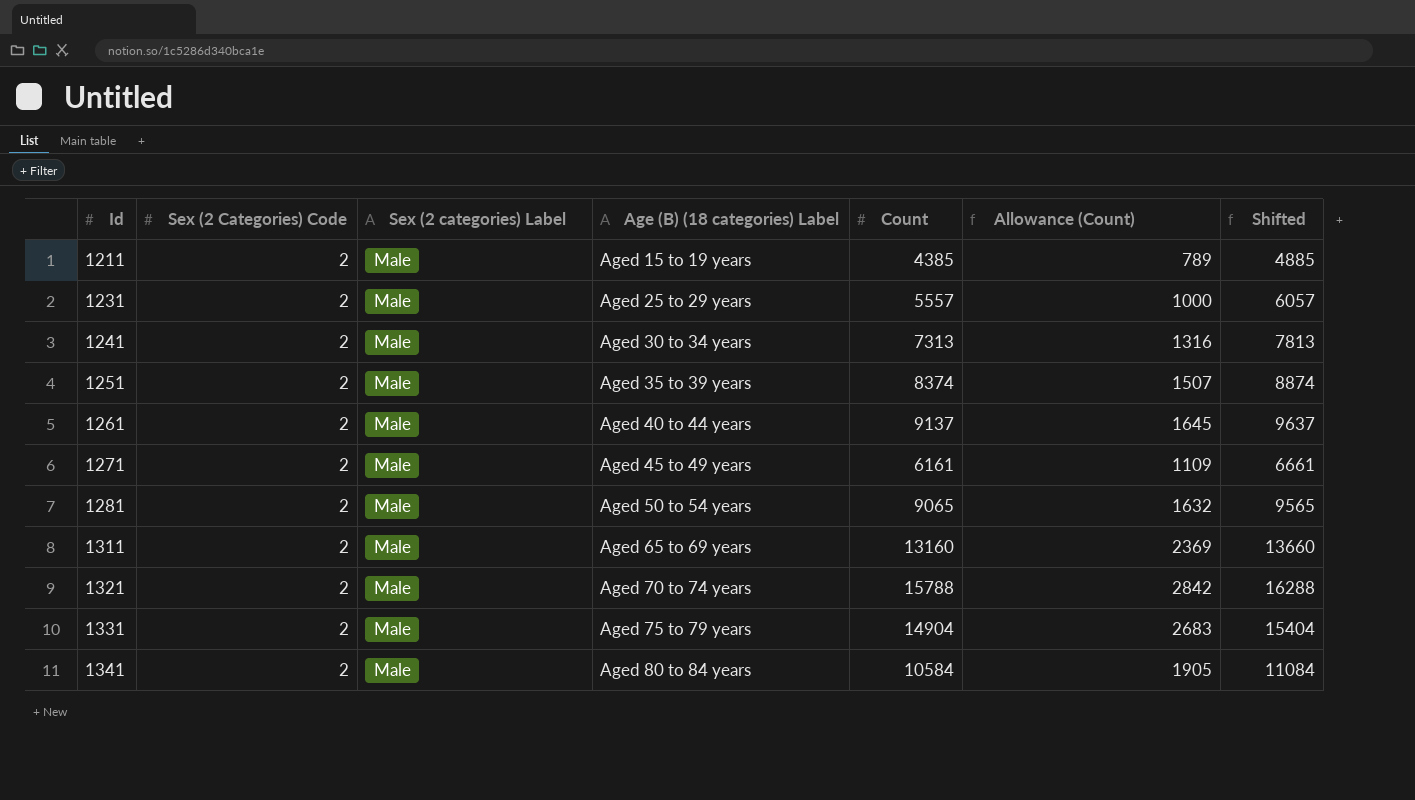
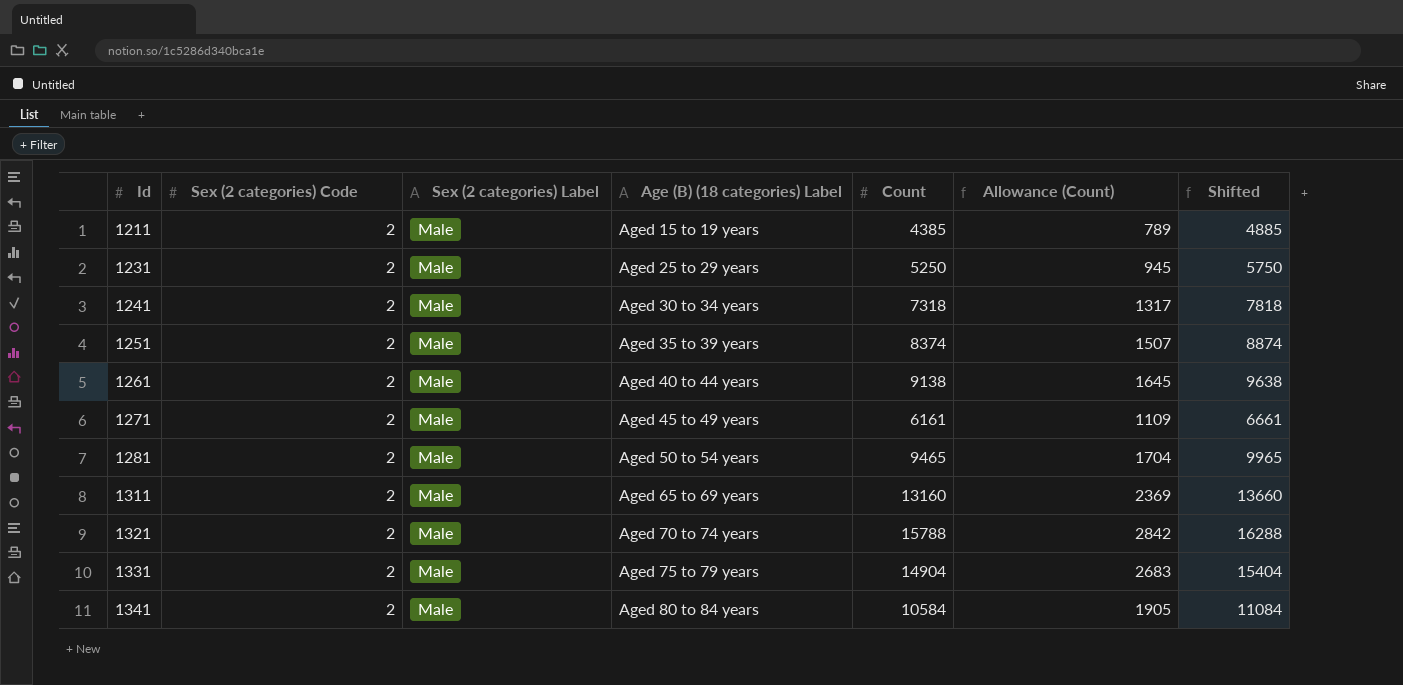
column name: Sex (2 Categories) Code -> Sex (2 categories) Code
1231 | Count: 5557 -> 5250
1231 | Allowance (Count): 1000 -> 945
1231 | Shifted: 6057 -> 5750
1241 | Count: 7313 -> 7318
1241 | Allowance (Count): 1316 -> 1317
1241 | Shifted: 7813 -> 7818
1261 | Count: 9137 -> 9138
1261 | Shifted: 9637 -> 9638
1281 | Count: 9065 -> 9465
1281 | Allowance (Count): 1632 -> 1704
1281 | Shifted: 9565 -> 9965

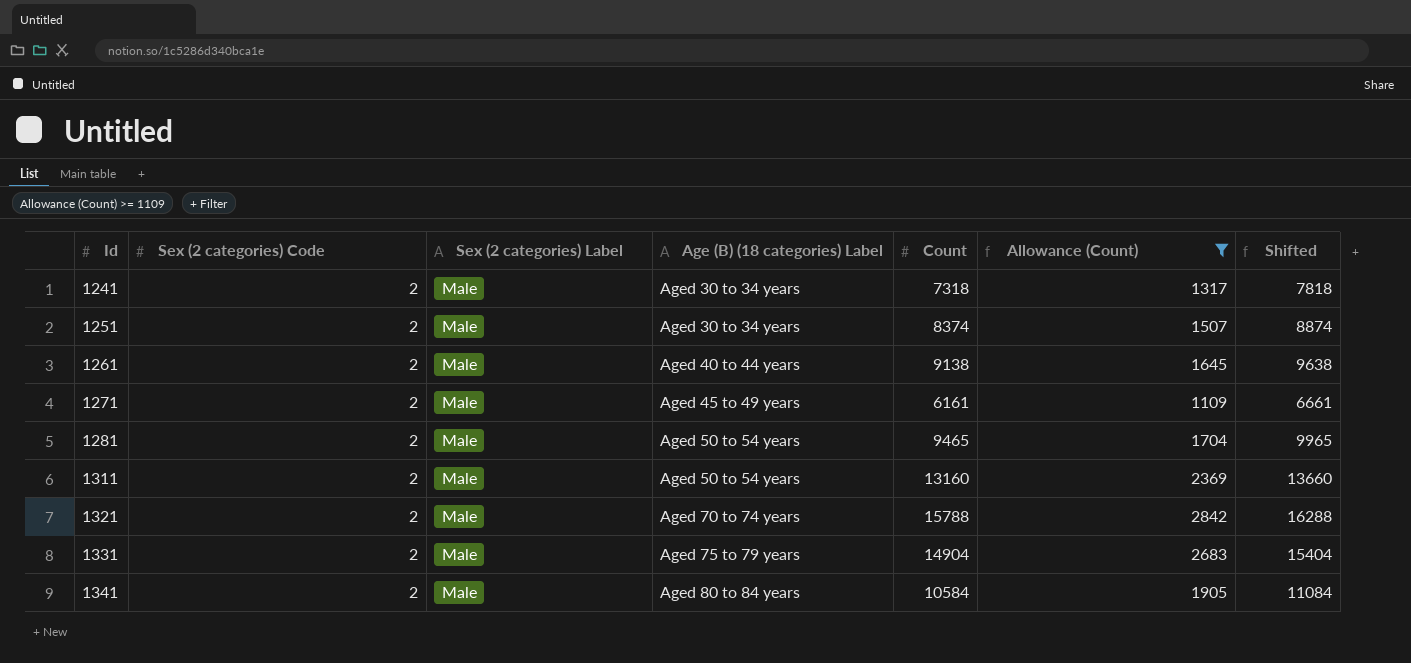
filter: none -> Allowance (Count) >= 1109
1251 | Age (B) (18 categories) Label: Aged 35 to 39 years -> Aged 30 to 34 years
1311 | Age (B) (18 categories) Label: Aged 65 to 69 years -> Aged 50 to 54 years

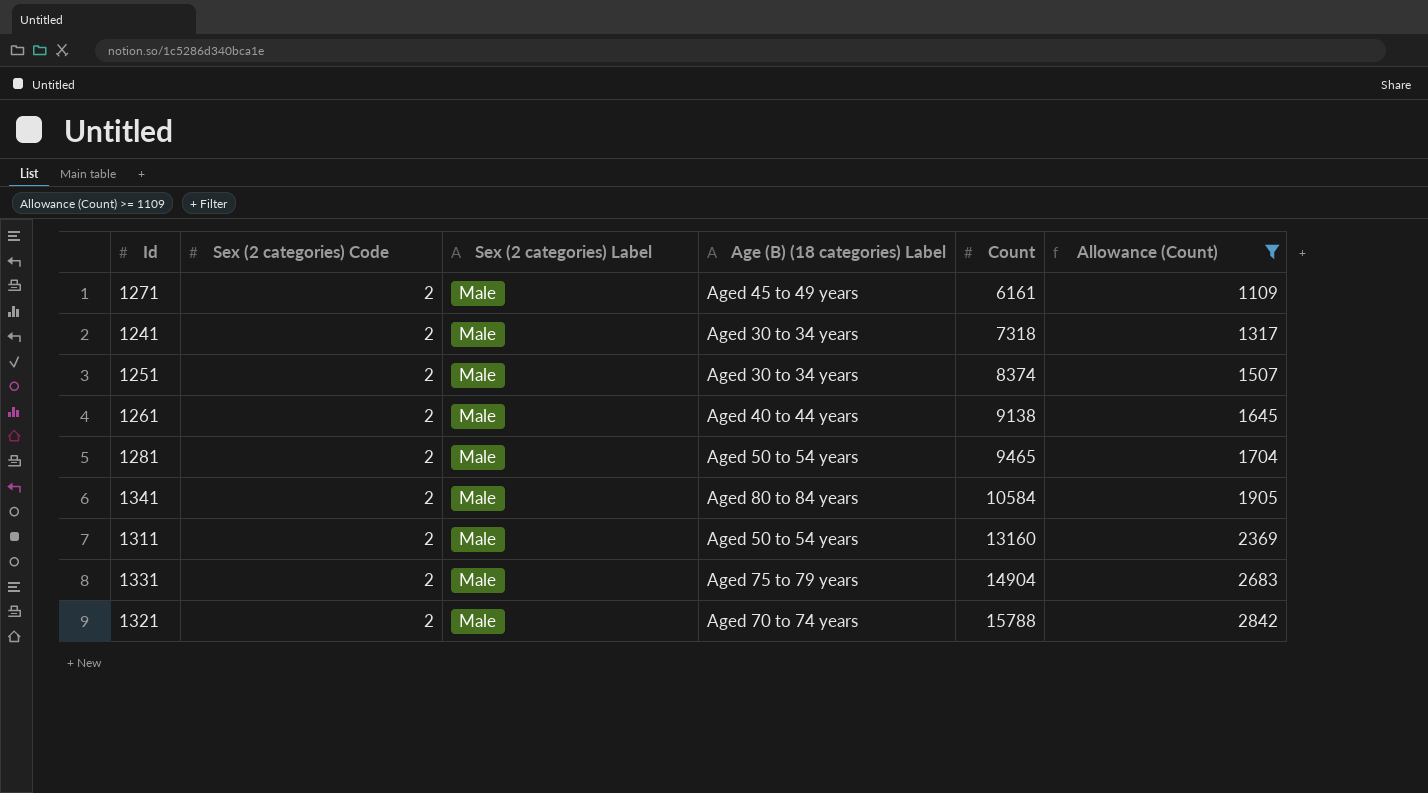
row order: Id ascending -> Count ascending
column Shifted | formula: [Count] + 500 -> none

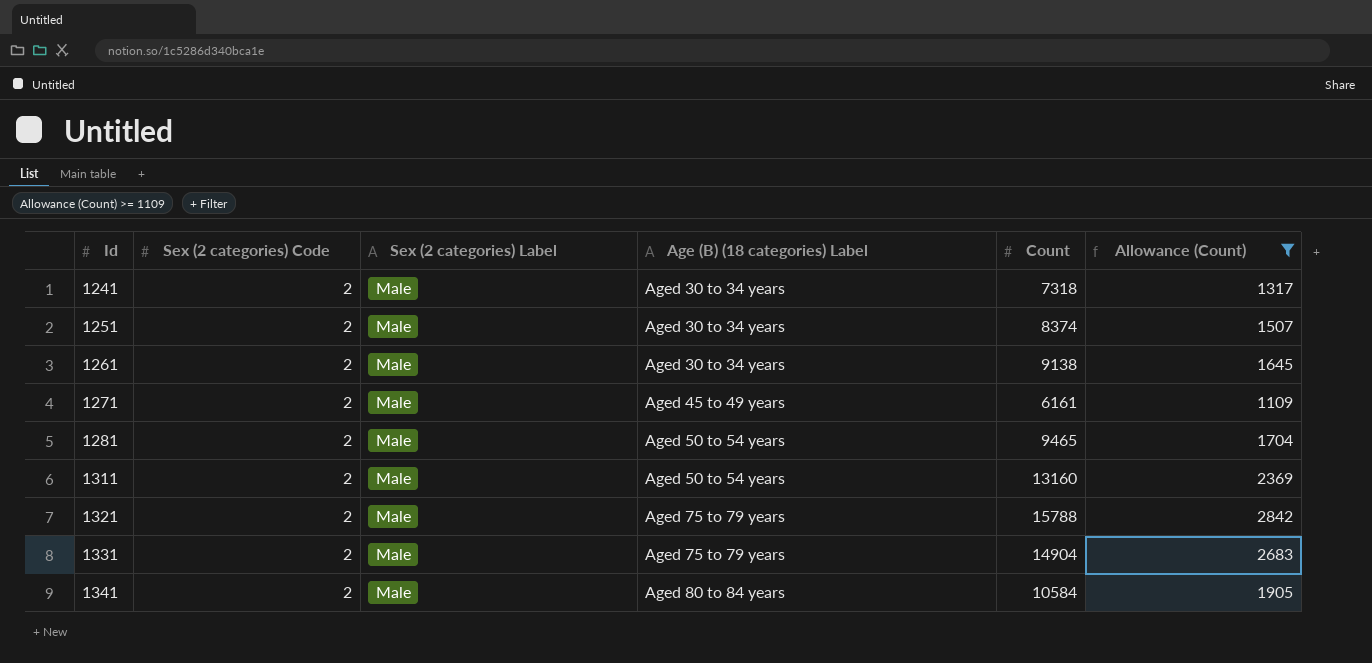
row order: Count ascending -> Id ascending
1261 | Age (B) (18 categories) Label: Aged 40 to 44 years -> Aged 30 to 34 years
1321 | Age (B) (18 categories) Label: Aged 70 to 74 years -> Aged 75 to 79 years

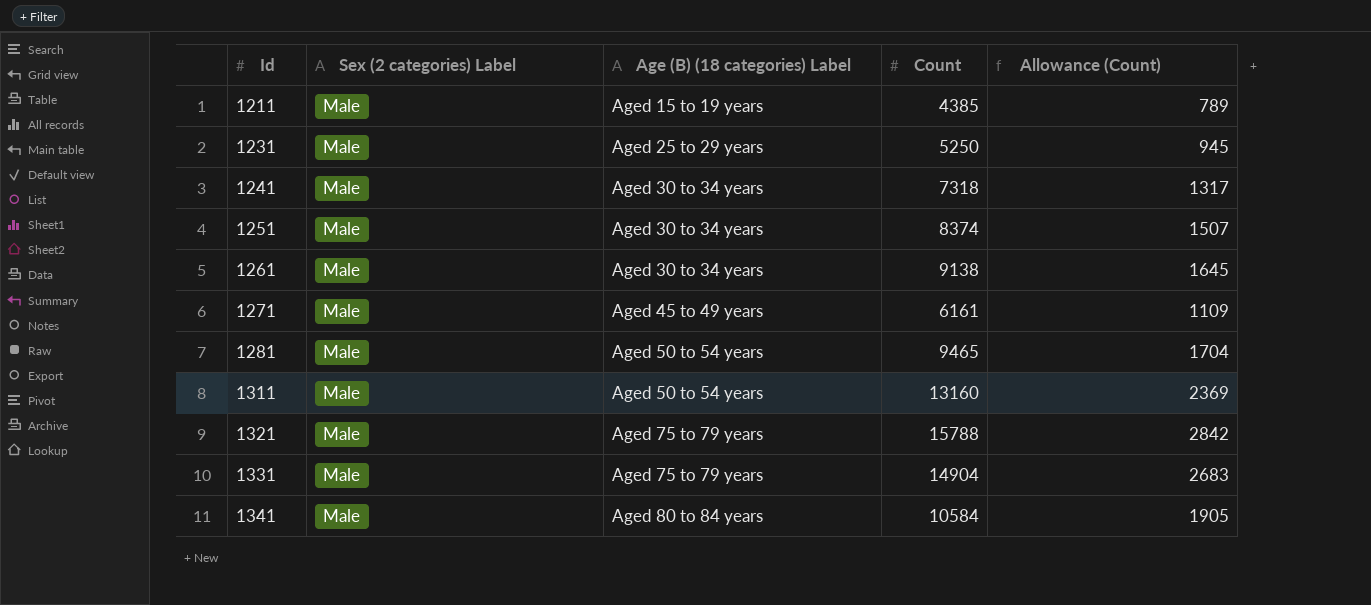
filter: Allowance (Count) >= 1109 -> none
column Sex (2 categories) Code | position: 2 -> none

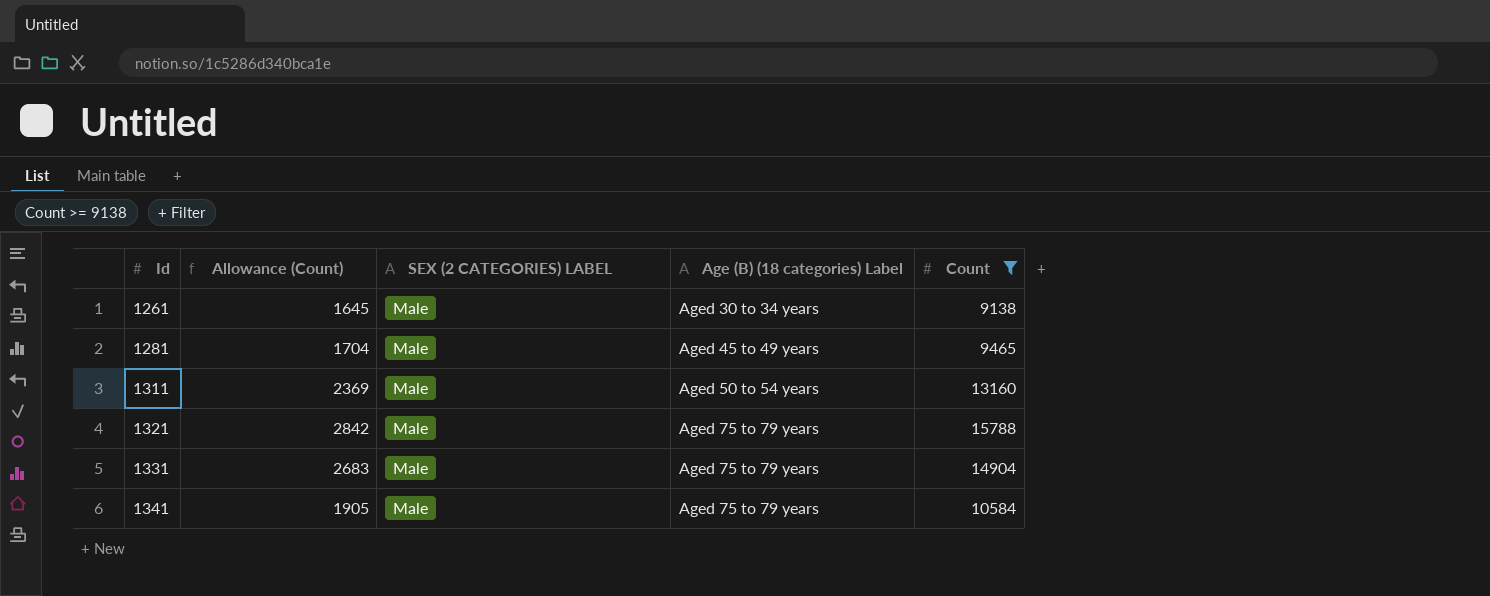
filter: none -> Count >= 9138
column Allowance (Count) | position: 5 -> 2
column name: Sex (2 categories) Label -> SEX (2 CATEGORIES) LABEL
1281 | Age (B) (18 categories) Label: Aged 50 to 54 years -> Aged 45 to 49 years
1341 | Age (B) (18 categories) Label: Aged 80 to 84 years -> Aged 75 to 79 years

